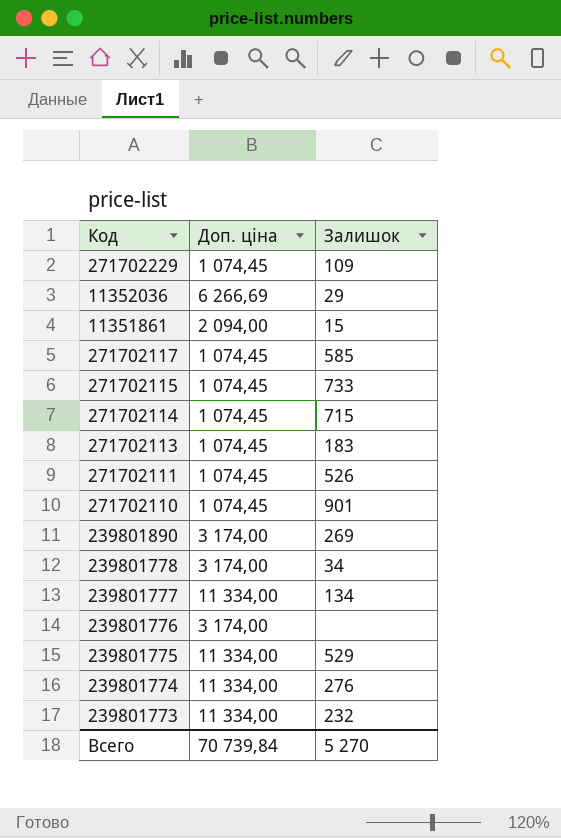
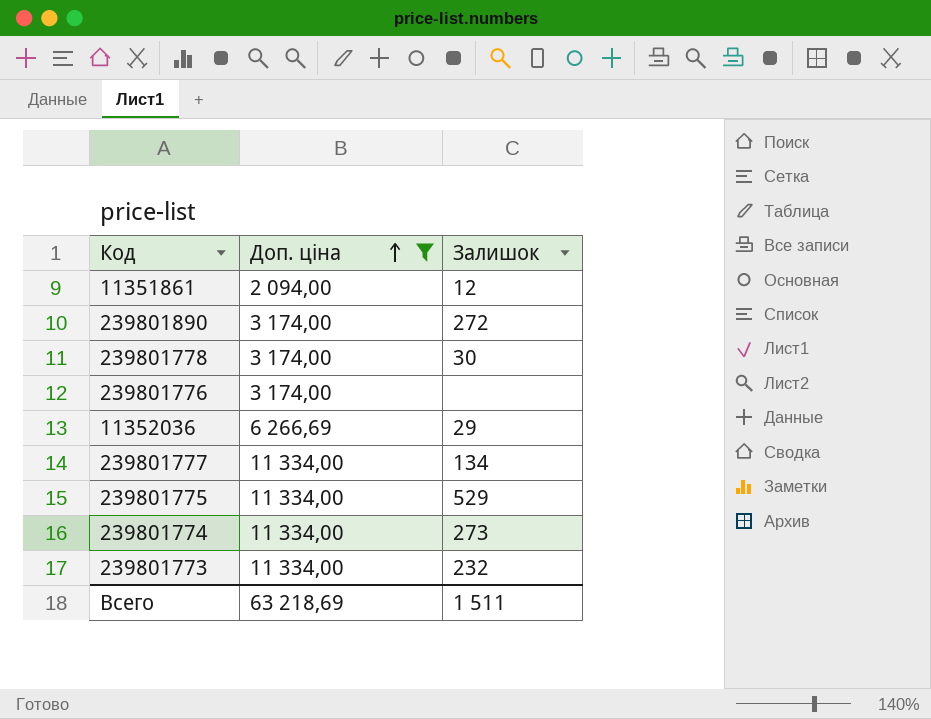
filter: none -> Доп. ціна != 1 074,45
row order: none -> Доп. ціна ascending
11351861 | Залишок: 15 -> 12
239801890 | Залишок: 269 -> 272
239801778 | Залишок: 34 -> 30
239801774 | Залишок: 276 -> 273
Всего | Доп. ціна: 70 739,84 -> 63 218,69
Всего | Залишок: 5 270 -> 1 511

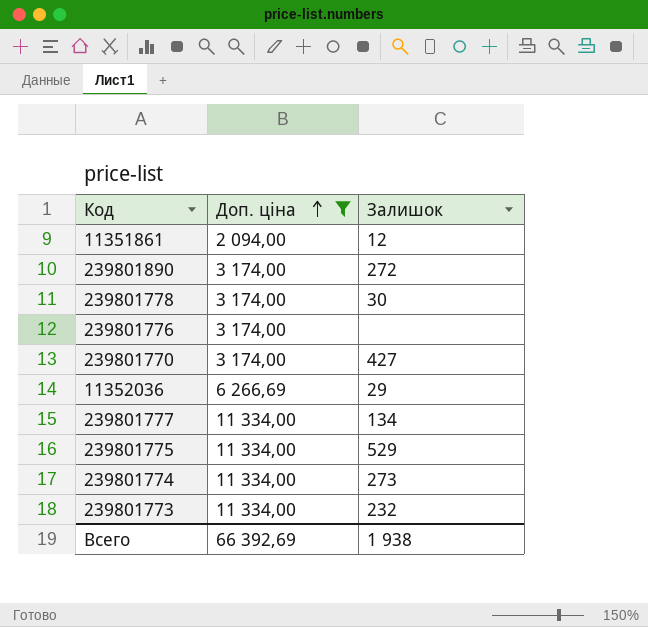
row 239801770: none -> 3 174,00 | 427
Всего | Доп. ціна: 63 218,69 -> 66 392,69
Всего | Залишок: 1 511 -> 1 938

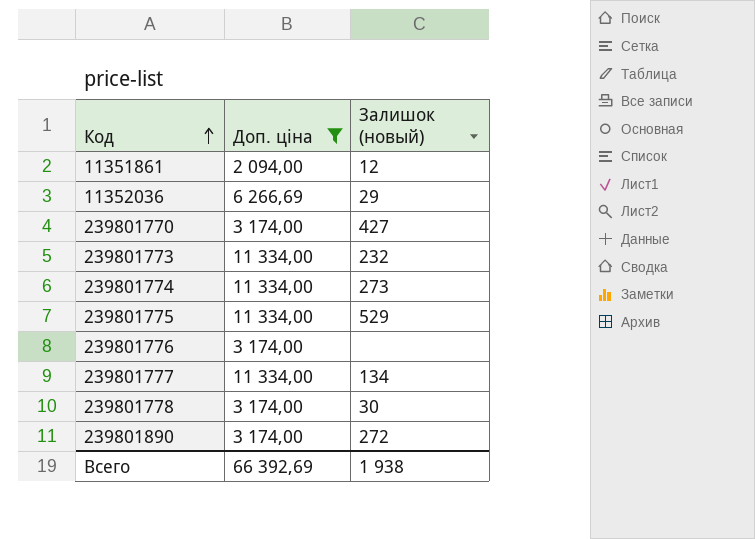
row order: Доп. ціна ascending -> Код ascending
column name: Залишок -> Залишок (новый)

